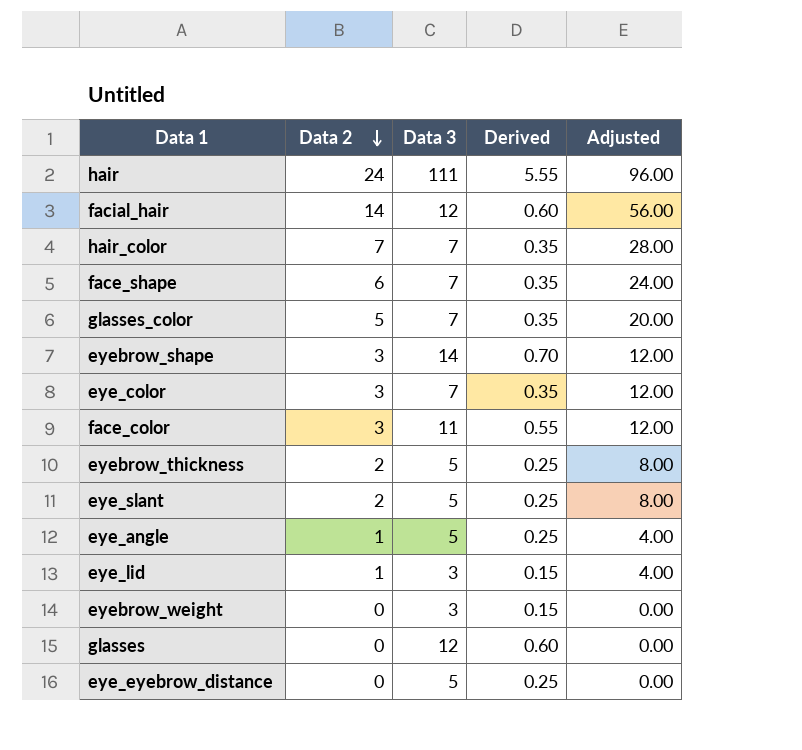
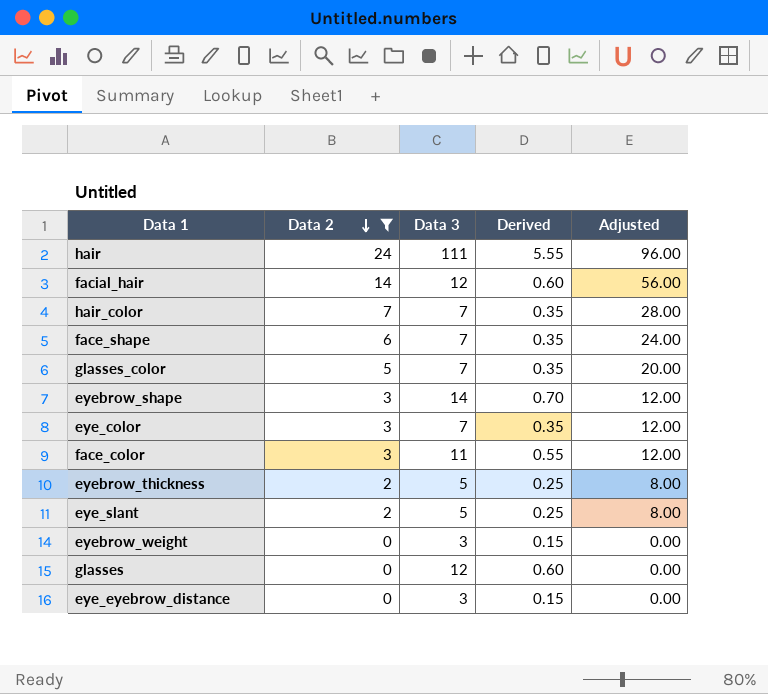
filter: none -> Data 2 != 1
eye_eyebrow_distance | Data 3: 5 -> 3
eye_eyebrow_distance | Derived: 0.25 -> 0.15

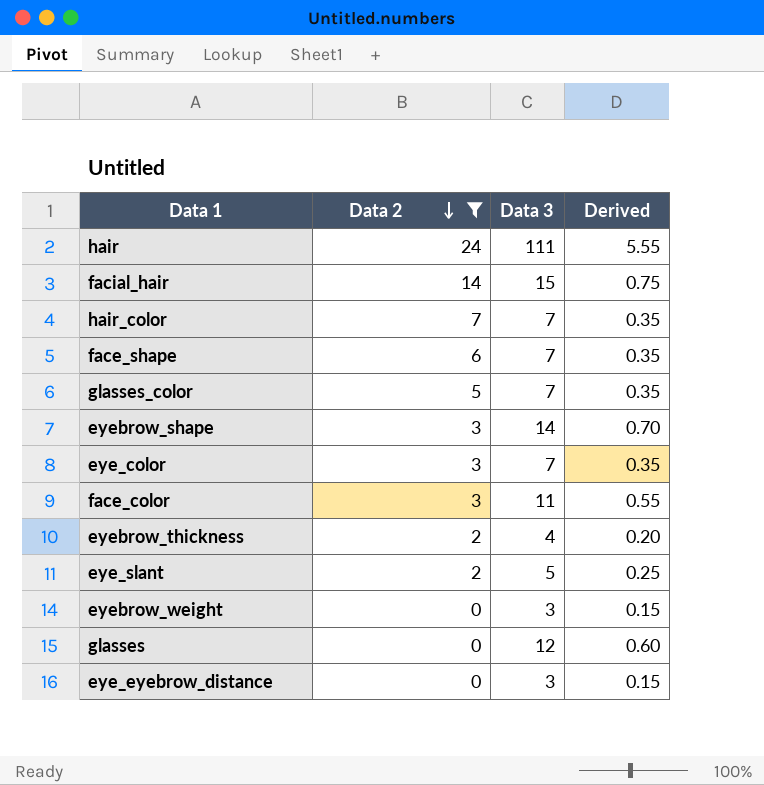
column Adjusted | formula: [Data 2] * 4 -> none
facial_hair | Data 3: 12 -> 15
facial_hair | Derived: 0.60 -> 0.75
eyebrow_thickness | Data 3: 5 -> 4
eyebrow_thickness | Derived: 0.25 -> 0.20

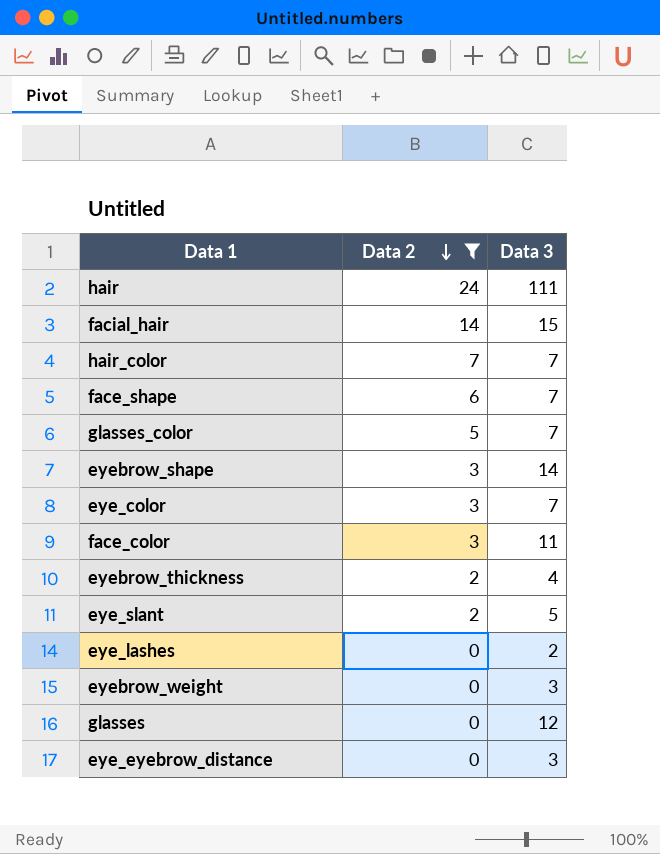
column Derived | formula: [Data 3] * 0.05 -> none
row eye_lashes: none -> 0 | 2

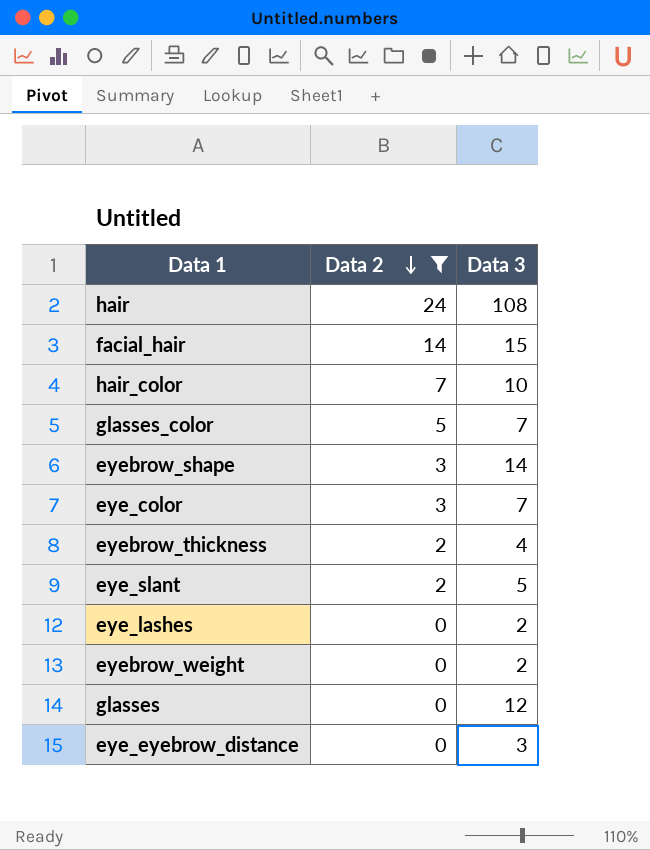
row face_shape: 6 | 7 -> none
row face_color: 3 | 11 -> none
hair | Data 3: 111 -> 108
hair_color | Data 3: 7 -> 10
eyebrow_weight | Data 3: 3 -> 2

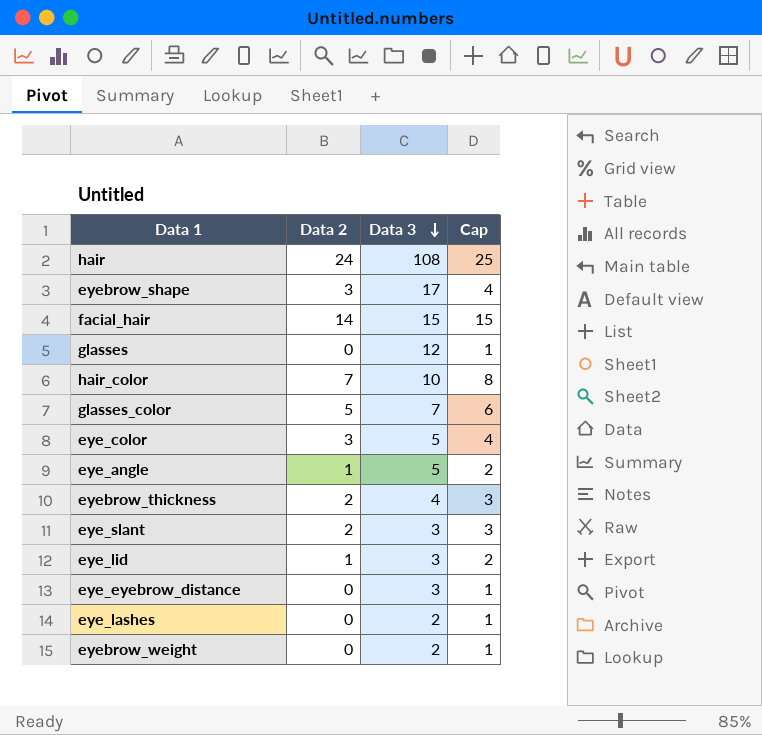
filter: Data 2 != 1 -> none
row order: Data 2 descending -> Data 3 descending
column Cap | formula: none -> [Data 2] + 1
eyebrow_shape | Data 3: 14 -> 17
eye_color | Data 3: 7 -> 5
eye_slant | Data 3: 5 -> 3

